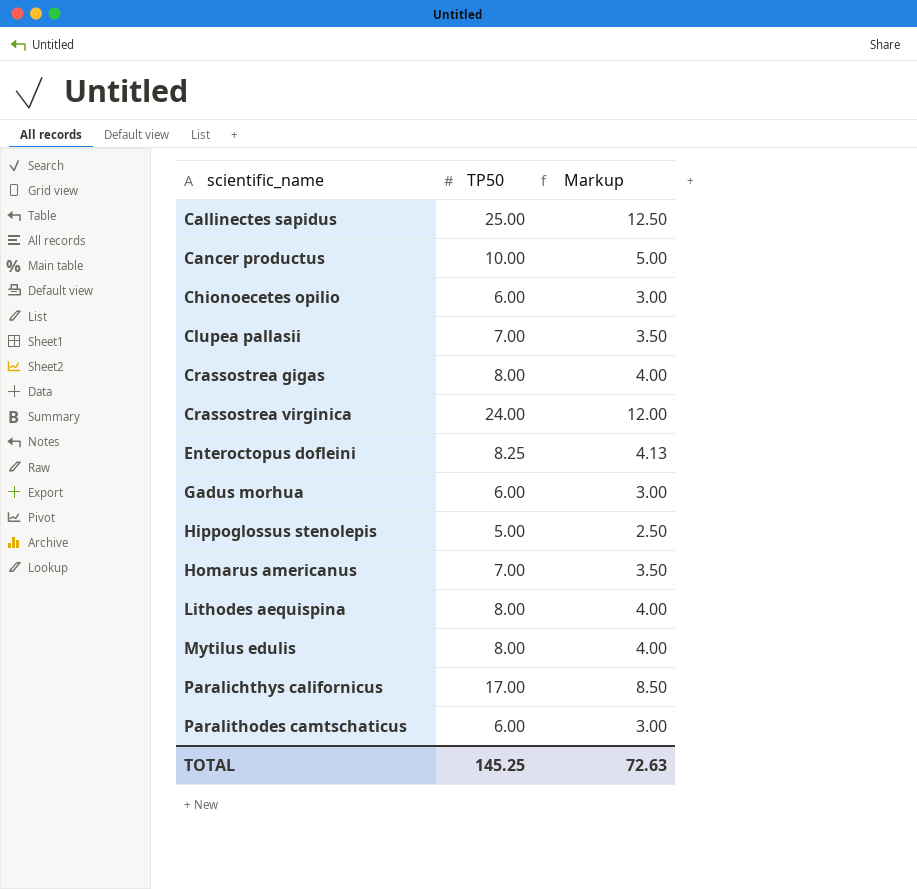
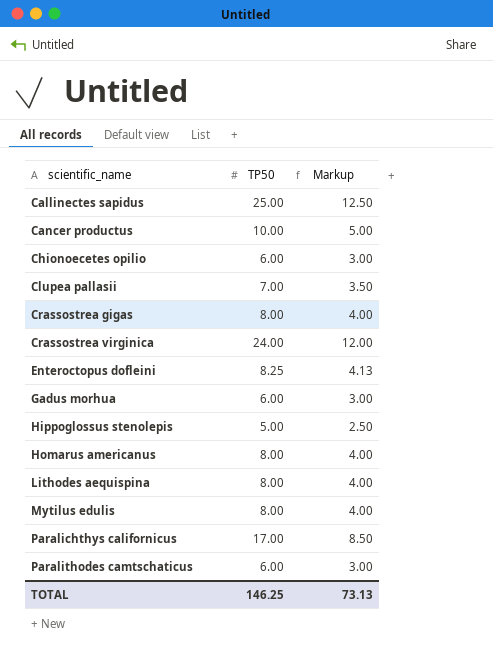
Homarus americanus | TP50: 7.00 -> 8.00
Homarus americanus | Markup: 3.50 -> 4.00
TOTAL | TP50: 145.25 -> 146.25
TOTAL | Markup: 72.63 -> 73.13

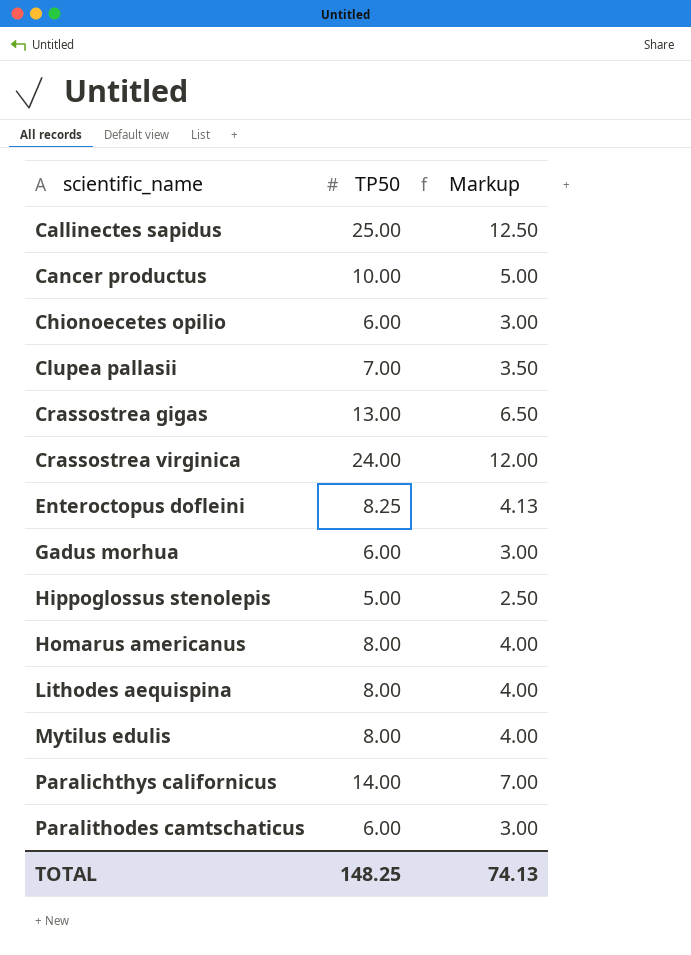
Crassostrea gigas | TP50: 8.00 -> 13.00
Crassostrea gigas | Markup: 4.00 -> 6.50
Paralichthys californicus | TP50: 17.00 -> 14.00
Paralichthys californicus | Markup: 8.50 -> 7.00
TOTAL | TP50: 146.25 -> 148.25
TOTAL | Markup: 73.13 -> 74.13

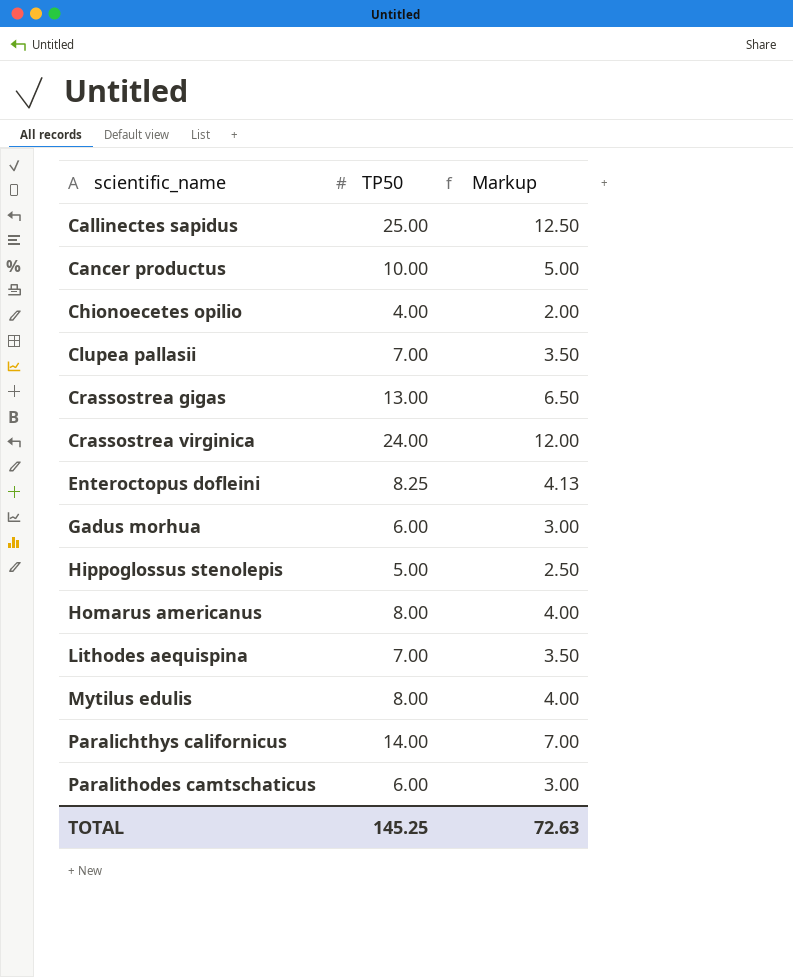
Chionoecetes opilio | TP50: 6.00 -> 4.00
Chionoecetes opilio | Markup: 3.00 -> 2.00
Lithodes aequispina | TP50: 8.00 -> 7.00
Lithodes aequispina | Markup: 4.00 -> 3.50
TOTAL | TP50: 148.25 -> 145.25
TOTAL | Markup: 74.13 -> 72.63

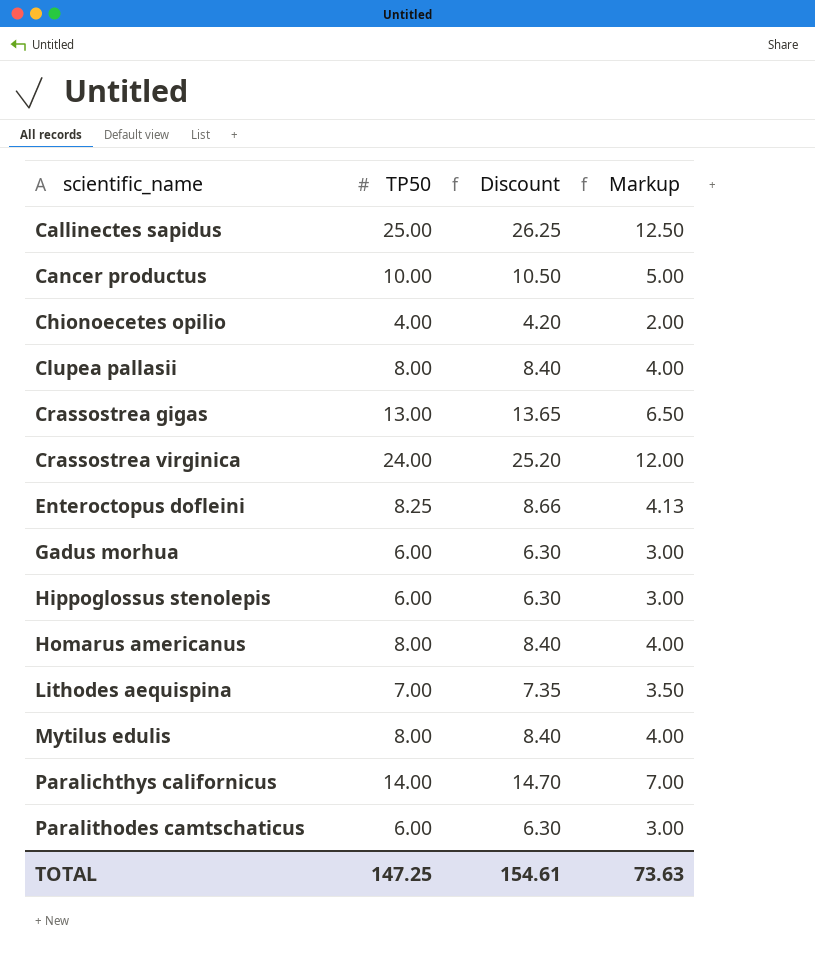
column Discount | formula: none -> [TP50] * 1.05
Clupea pallasii | TP50: 7.00 -> 8.00
Clupea pallasii | Markup: 3.50 -> 4.00
Hippoglossus stenolepis | TP50: 5.00 -> 6.00
Hippoglossus stenolepis | Markup: 2.50 -> 3.00
TOTAL | TP50: 145.25 -> 147.25
TOTAL | Markup: 72.63 -> 73.63

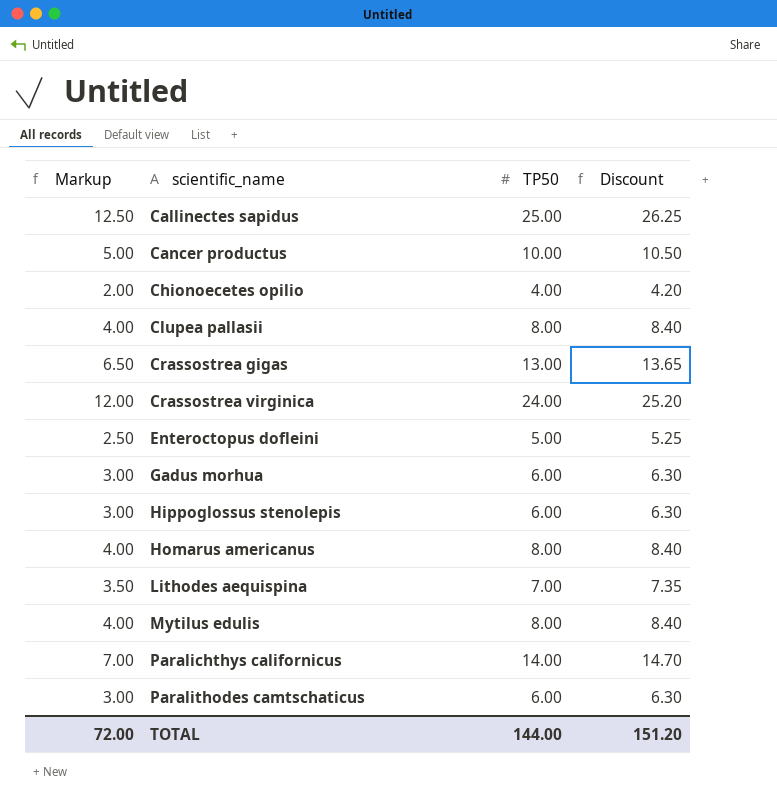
column Markup | position: 4 -> 1
Enteroctopus dofleini | Markup: 4.13 -> 2.50
Enteroctopus dofleini | TP50: 8.25 -> 5.00
Enteroctopus dofleini | Discount: 8.66 -> 5.25
TOTAL | Markup: 73.63 -> 72.00
TOTAL | TP50: 147.25 -> 144.00
TOTAL | Discount: 154.61 -> 151.20

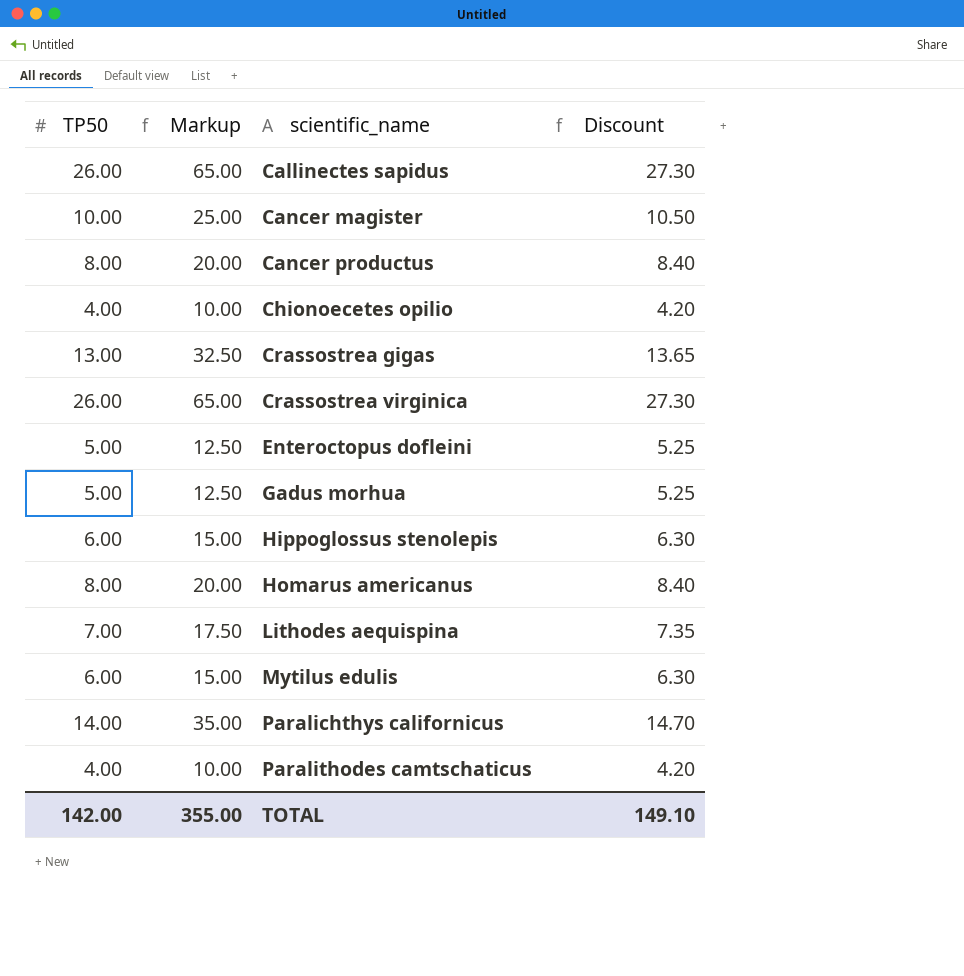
column TP50 | position: 3 -> 1
column Markup | formula: [TP50] * 0.5 -> [TP50] * 2.5
row Clupea pallasii: 4.00 | 8.00 | 8.40 -> none
Callinectes sapidus | TP50: 25.00 -> 26.00
Callinectes sapidus | Discount: 26.25 -> 27.30
row Cancer magister: none -> 10.00 | 25.00 | 10.50
Cancer productus | TP50: 10.00 -> 8.00
Cancer productus | Discount: 10.50 -> 8.40
Crassostrea virginica | TP50: 24.00 -> 26.00
Crassostrea virginica | Discount: 25.20 -> 27.30
Gadus morhua | TP50: 6.00 -> 5.00
Gadus morhua | Discount: 6.30 -> 5.25
Mytilus edulis | TP50: 8.00 -> 6.00
Mytilus edulis | Discount: 8.40 -> 6.30
Paralithodes camtschaticus | TP50: 6.00 -> 4.00
Paralithodes camtschaticus | Discount: 6.30 -> 4.20
TOTAL | TP50: 144.00 -> 142.00
TOTAL | Markup: 72.00 -> 355.00
TOTAL | Discount: 151.20 -> 149.10

